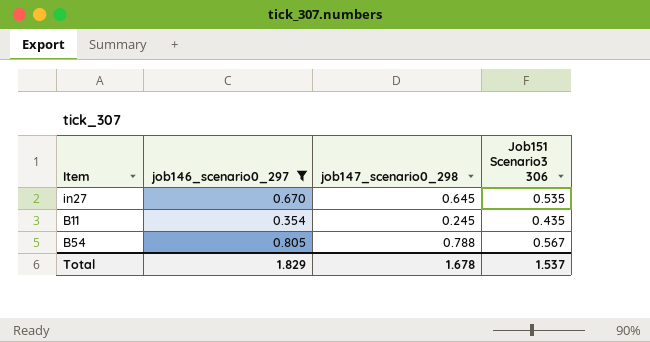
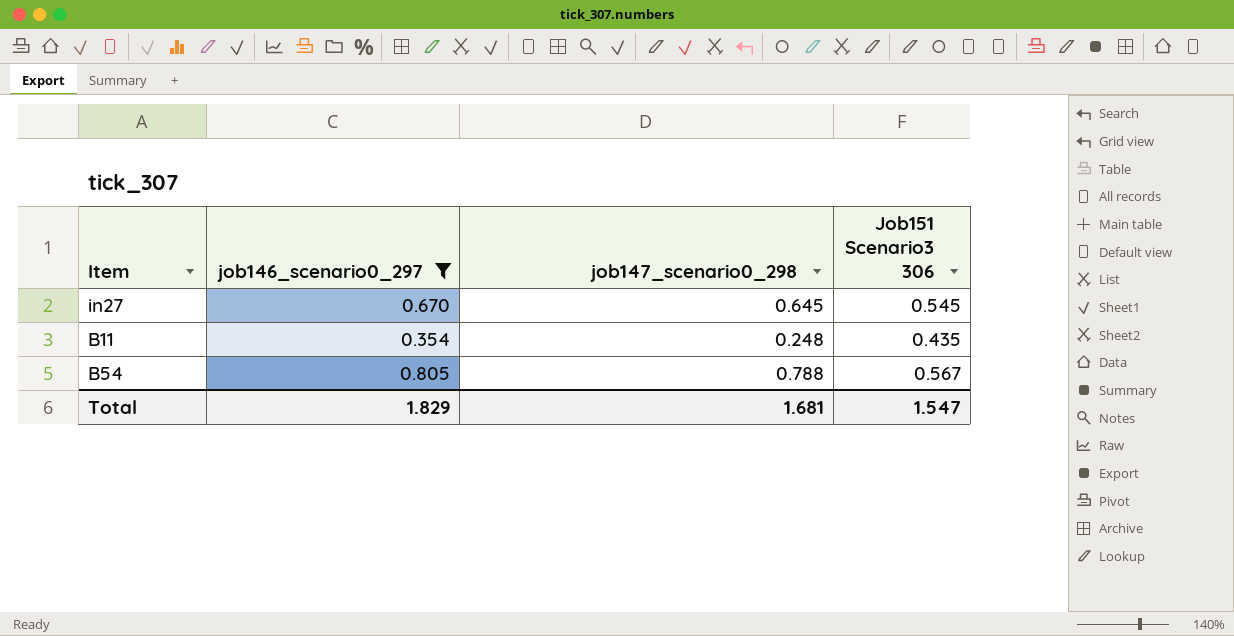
in27 | Job151 Scenario3 306: 0.535 -> 0.545
B11 | job147_scenario0_298: 0.245 -> 0.248
Total | job147_scenario0_298: 1.678 -> 1.681
Total | Job151 Scenario3 306: 1.537 -> 1.547

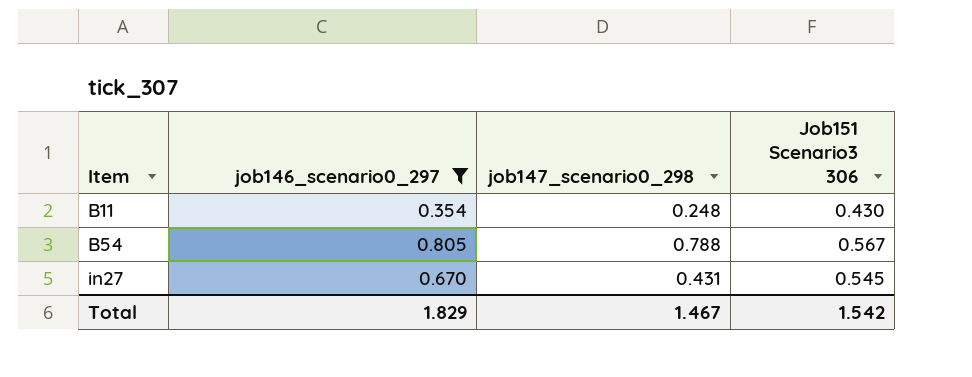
row order: none -> Item ascending
B11 | Job151 Scenario3 306: 0.435 -> 0.430
in27 | job147_scenario0_298: 0.645 -> 0.431
Total | job147_scenario0_298: 1.681 -> 1.467
Total | Job151 Scenario3 306: 1.547 -> 1.542

